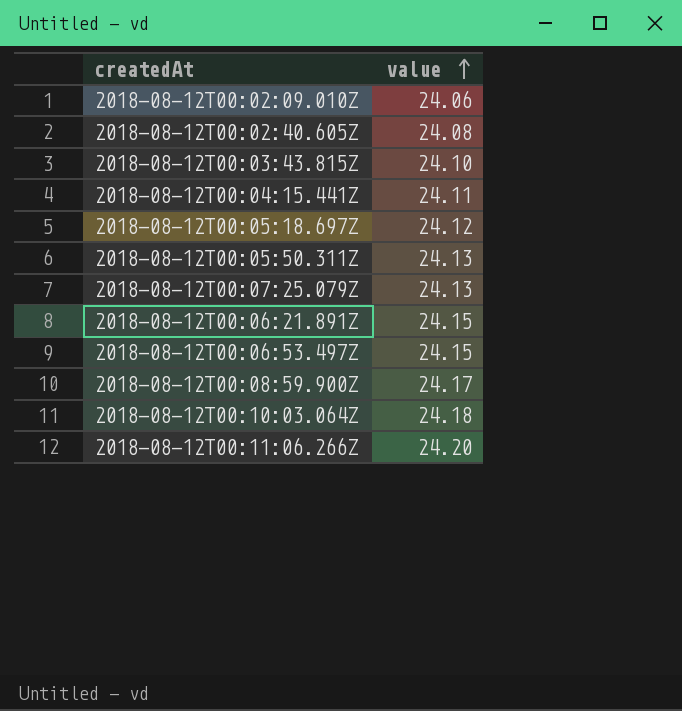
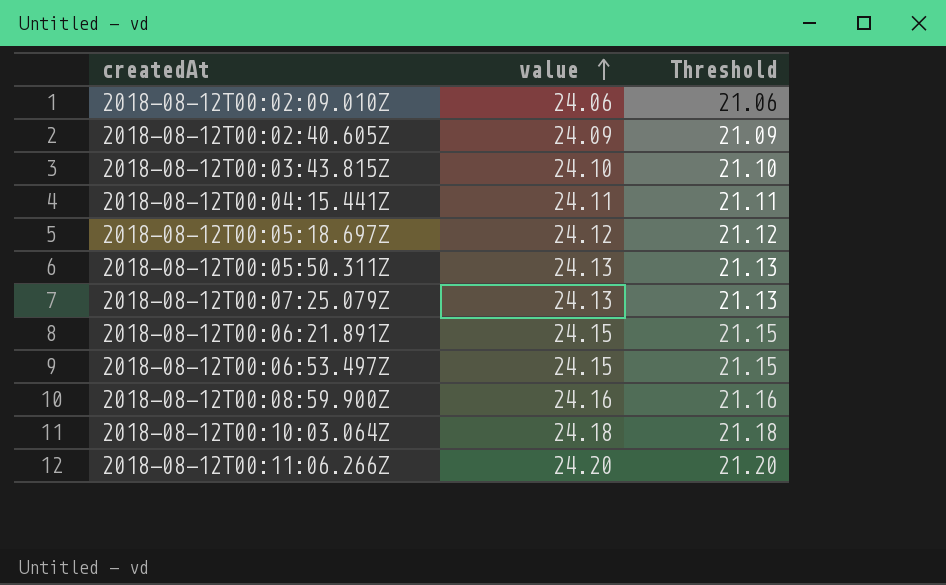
column Threshold | formula: none -> [value] - 3
2018-08-12T00:02:40.605Z | value: 24.08 -> 24.09
2018-08-12T00:08:59.900Z | value: 24.17 -> 24.16

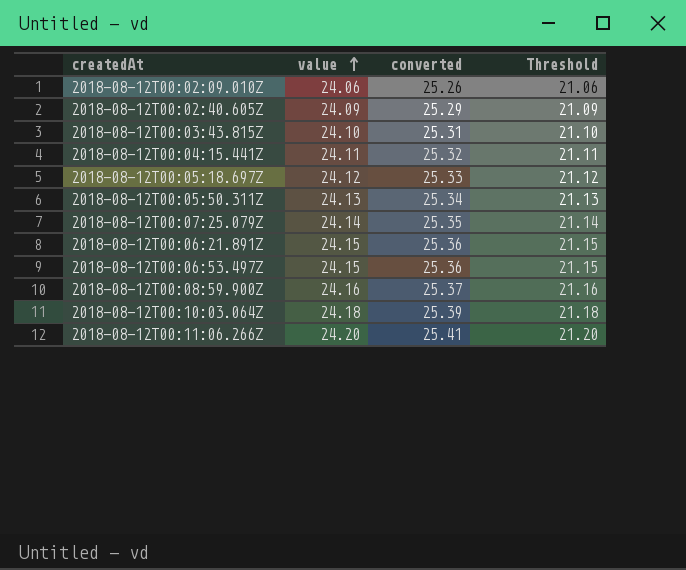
column converted | formula: none -> [value] * 1.05
2018-08-12T00:07:25.079Z | value: 24.13 -> 24.14
2018-08-12T00:07:25.079Z | Threshold: 21.13 -> 21.14

